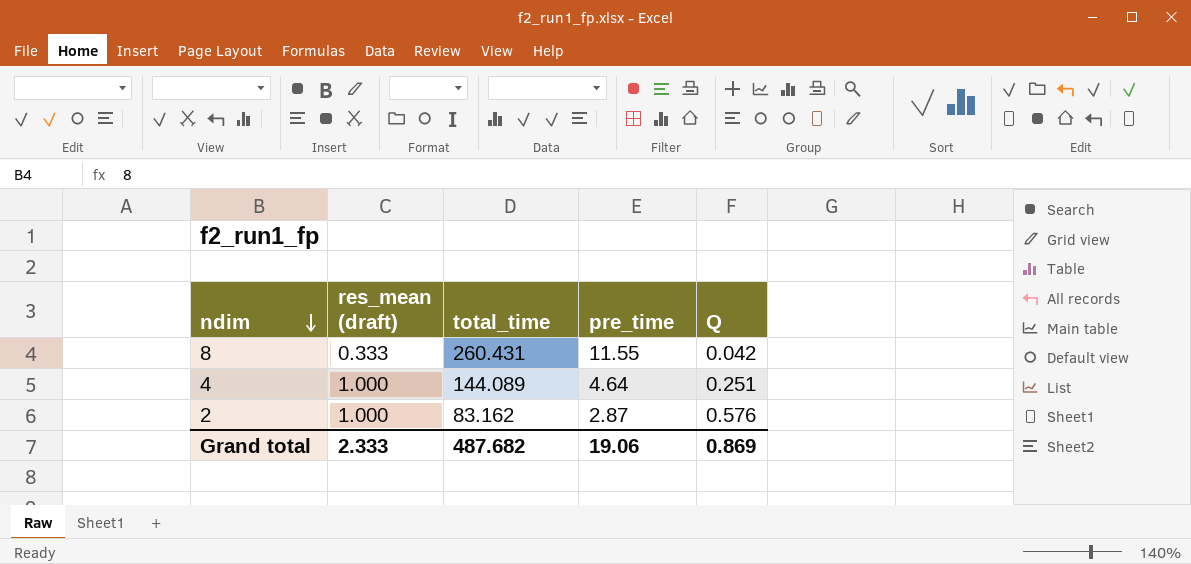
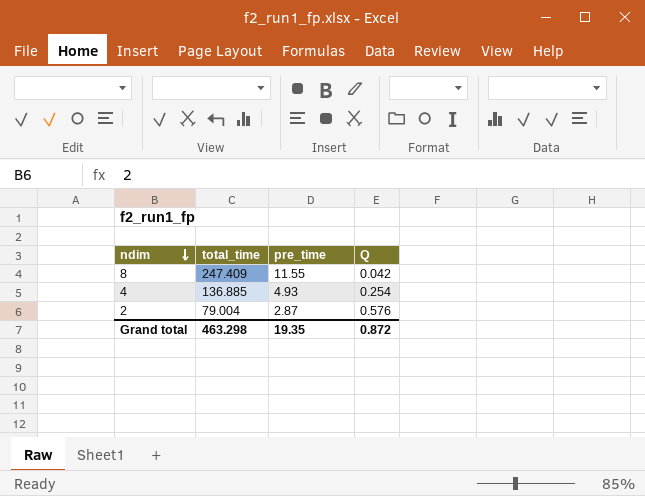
column res_mean (draft) | position: 2 -> none
8 | total_time: 260.431 -> 247.409
4 | total_time: 144.089 -> 136.885
4 | pre_time: 4.64 -> 4.93
4 | Q: 0.251 -> 0.254
2 | total_time: 83.162 -> 79.004
Grand total | total_time: 487.682 -> 463.298
Grand total | pre_time: 19.06 -> 19.35
Grand total | Q: 0.869 -> 0.872

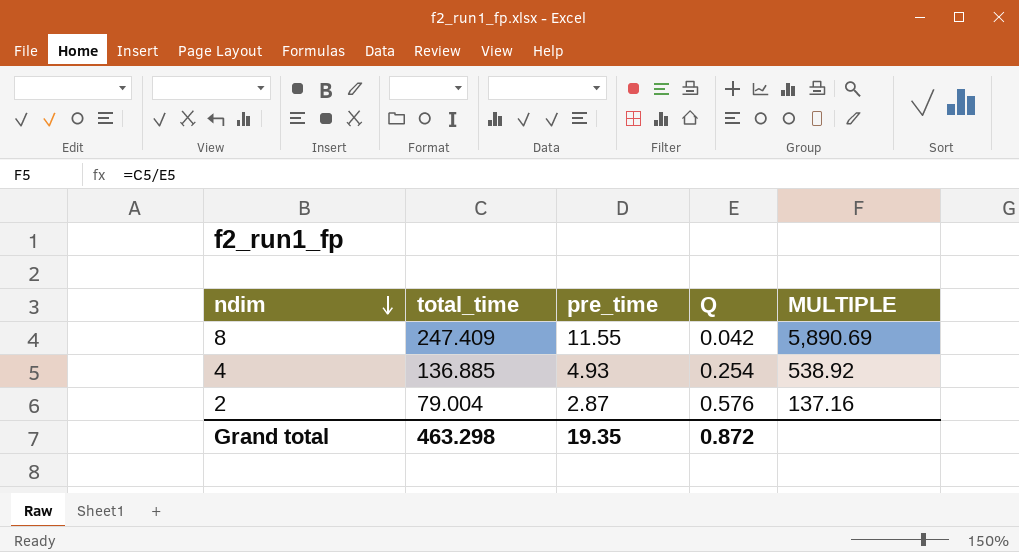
column MULTIPLE | formula: none -> [total_time] / [Q]

